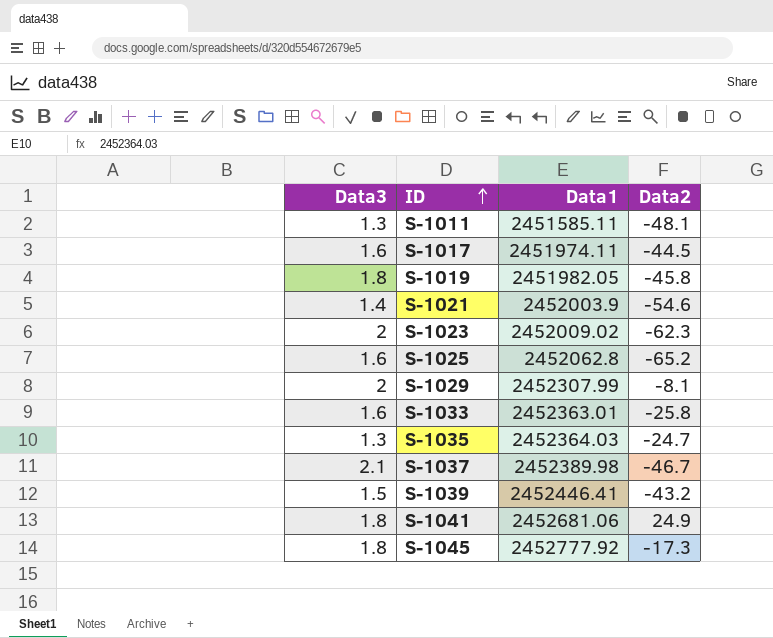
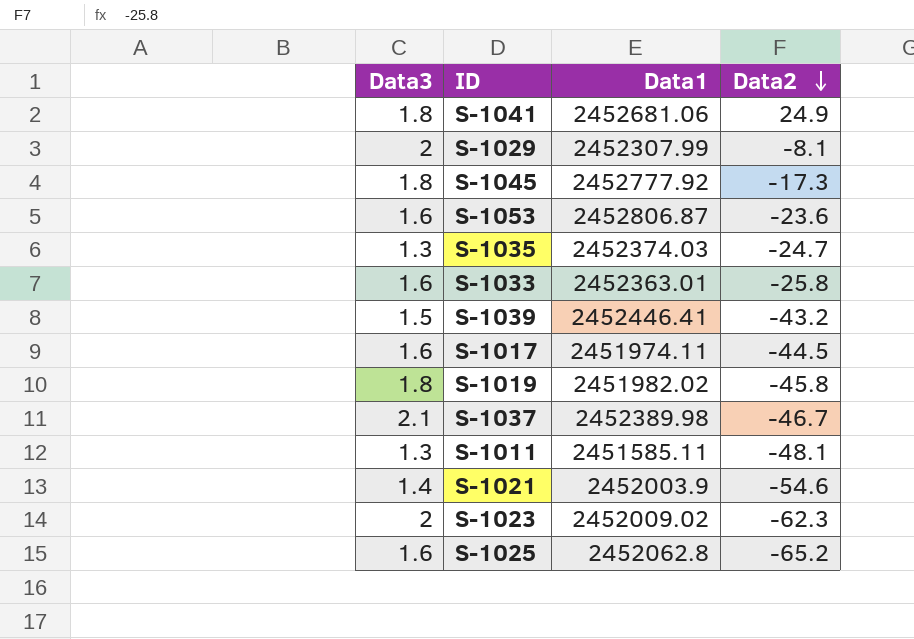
row order: ID ascending -> Data2 descending
row S-1053: none -> 1.6 | 2452806.87 | -23.6
S-1035 | Data1: 2452364.03 -> 2452374.03
S-1019 | Data1: 2451982.05 -> 2451982.02

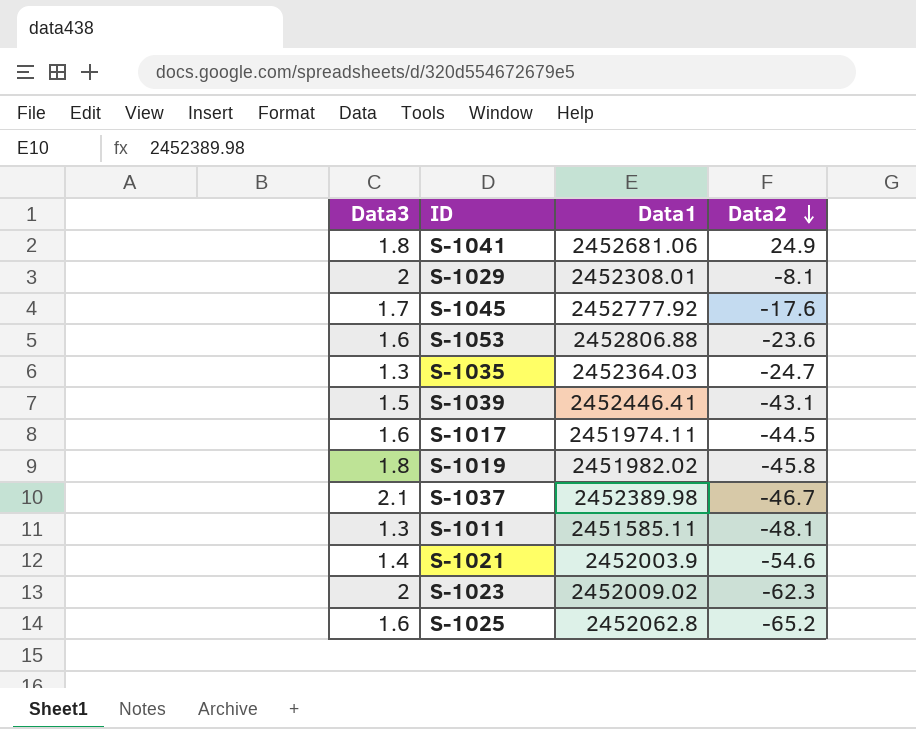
row S-1033: 1.6 | 2452363.01 | -25.8 -> none
S-1029 | Data1: 2452307.99 -> 2452308.01
S-1045 | Data3: 1.8 -> 1.7
S-1045 | Data2: -17.3 -> -17.6
S-1053 | Data1: 2452806.87 -> 2452806.88
S-1035 | Data1: 2452374.03 -> 2452364.03
S-1039 | Data2: -43.2 -> -43.1

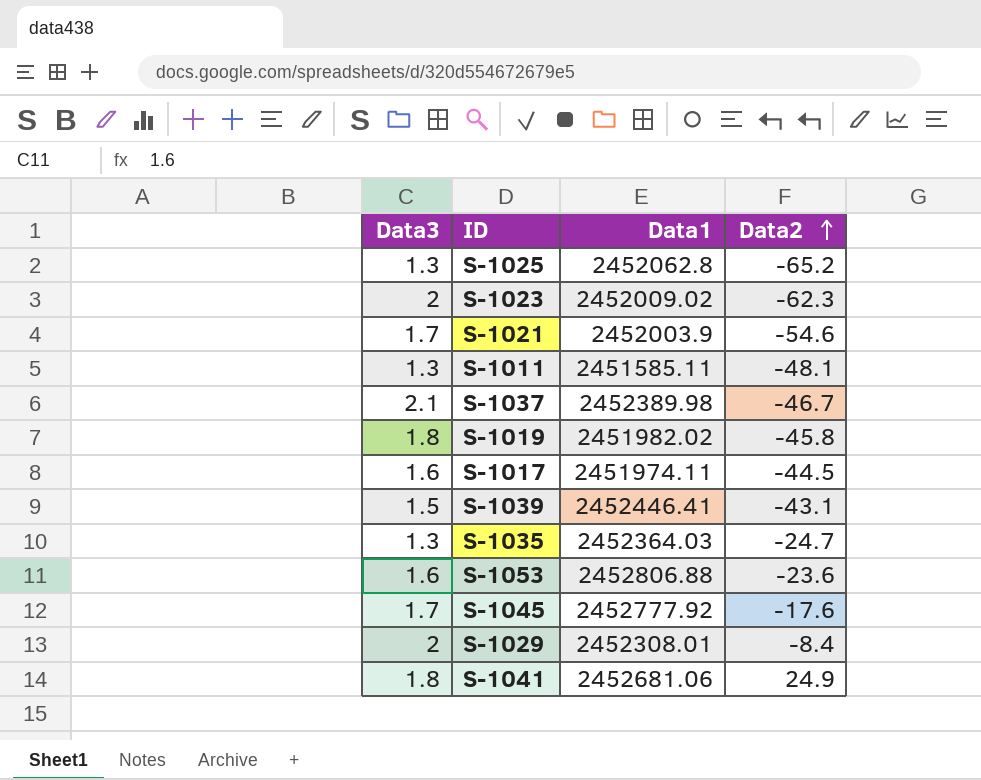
row order: Data2 descending -> Data2 ascending
S-1025 | Data3: 1.6 -> 1.3
S-1021 | Data3: 1.4 -> 1.7
S-1029 | Data2: -8.1 -> -8.4

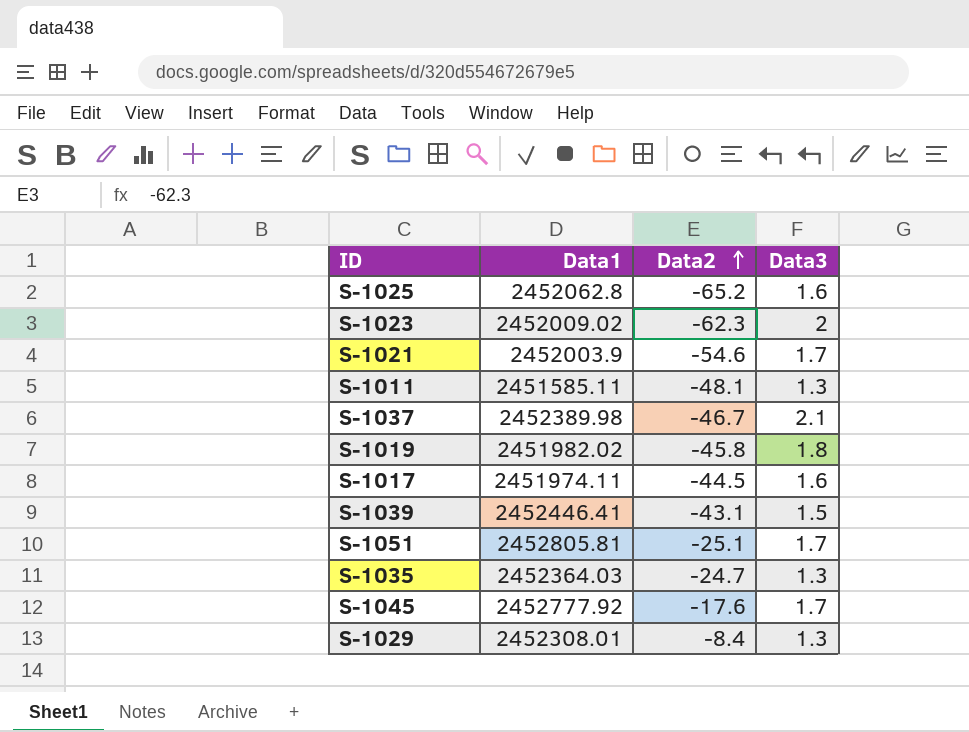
column Data3 | position: 1 -> 4
row S-1053: 1.6 | 2452806.88 | -23.6 -> none
row S-1041: 1.8 | 2452681.06 | 24.9 -> none
S-1025 | Data3: 1.3 -> 1.6
row S-1051: none -> 2452805.81 | -25.1 | 1.7
S-1029 | Data3: 2 -> 1.3

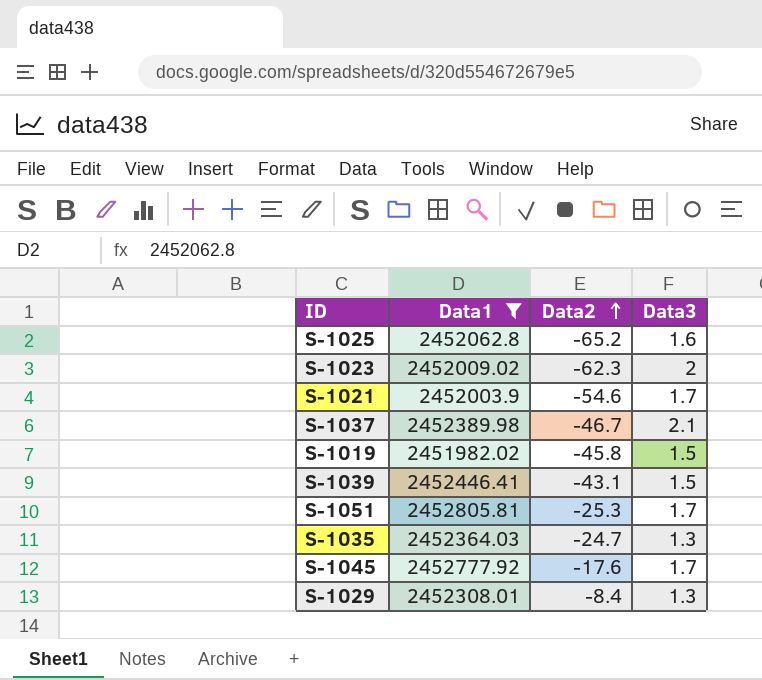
filter: none -> Data1 >= 2451982.02
S-1019 | Data3: 1.8 -> 1.5
S-1051 | Data2: -25.1 -> -25.3

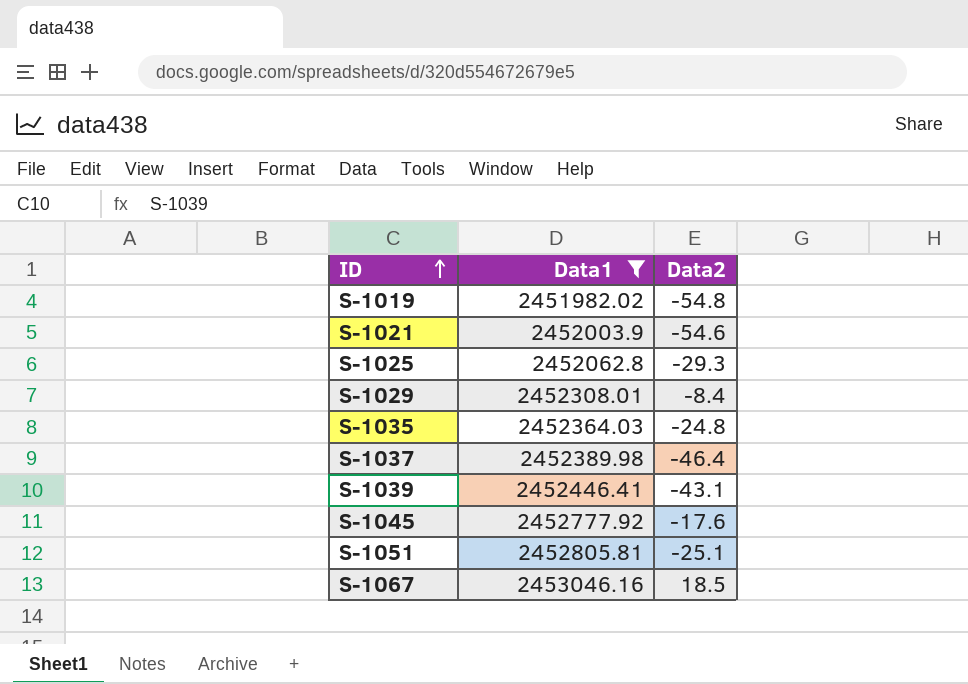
row order: Data2 ascending -> ID ascending
column Data3 | position: 4 -> none
row S-1023: 2452009.02 | -62.3 | 2 -> none
S-1019 | Data2: -45.8 -> -54.8
S-1025 | Data2: -65.2 -> -29.3
S-1035 | Data2: -24.7 -> -24.8
S-1037 | Data2: -46.7 -> -46.4
S-1051 | Data2: -25.3 -> -25.1
row S-1067: none -> 2453046.16 | 18.5

